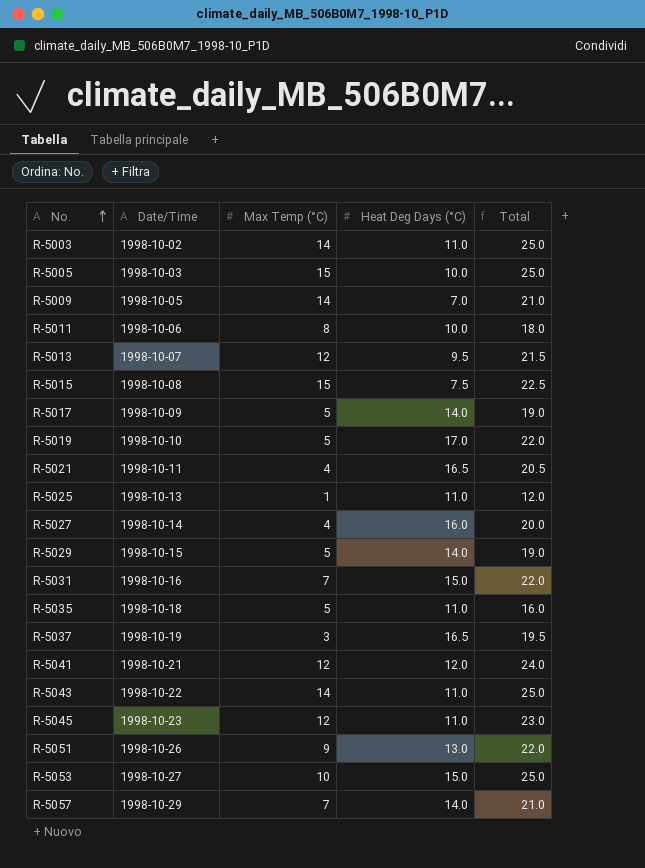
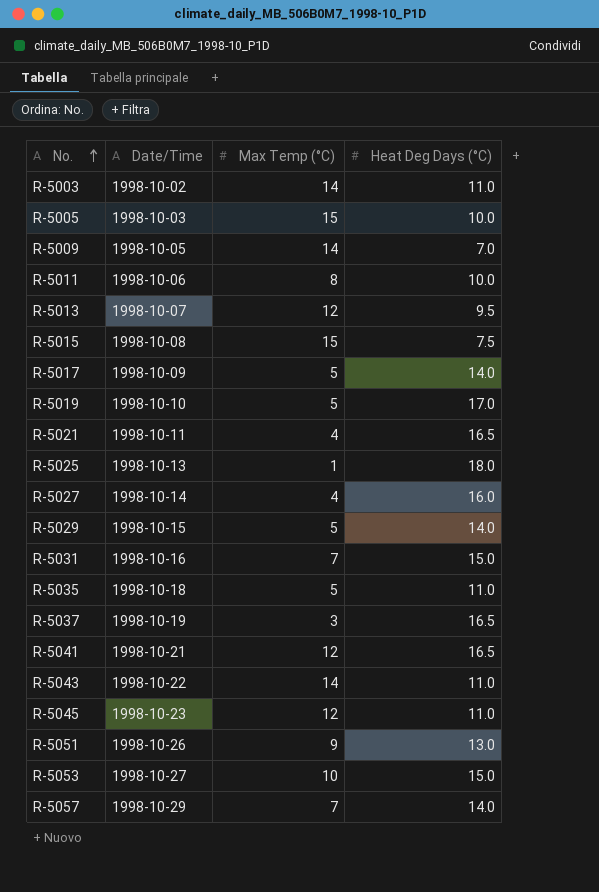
column Total | formula: [Max Temp (°C)] + [Heat Deg Days (°C)] -> none
R-5025 | Heat Deg Days (°C): 11.0 -> 18.0
R-5041 | Heat Deg Days (°C): 12.0 -> 16.5

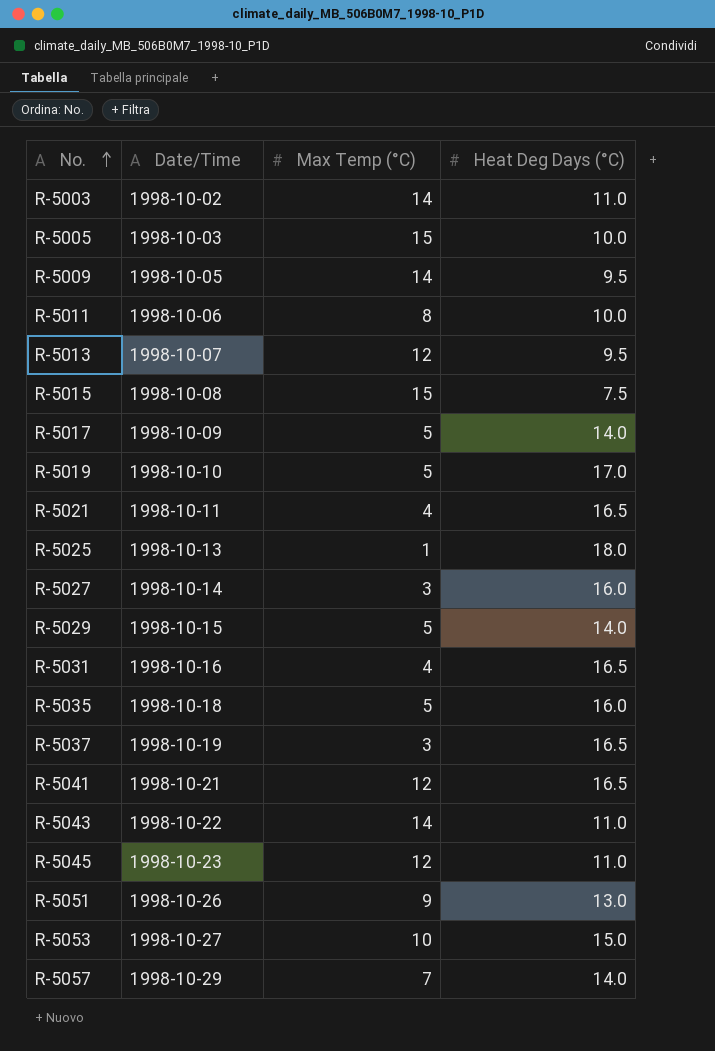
R-5009 | Heat Deg Days (°C): 7.0 -> 9.5
R-5027 | Max Temp (°C): 4 -> 3
R-5031 | Max Temp (°C): 7 -> 4
R-5031 | Heat Deg Days (°C): 15.0 -> 16.5
R-5035 | Heat Deg Days (°C): 11.0 -> 16.0

